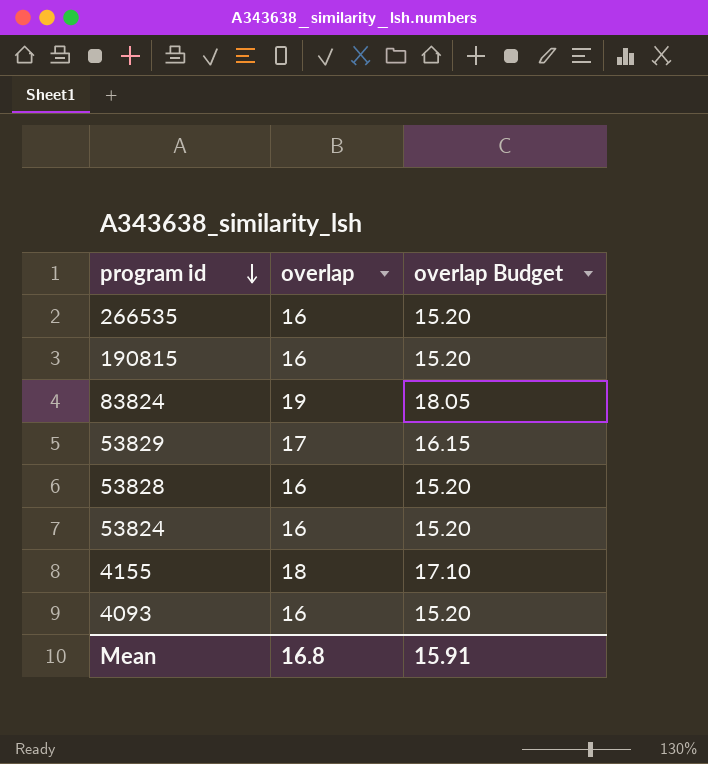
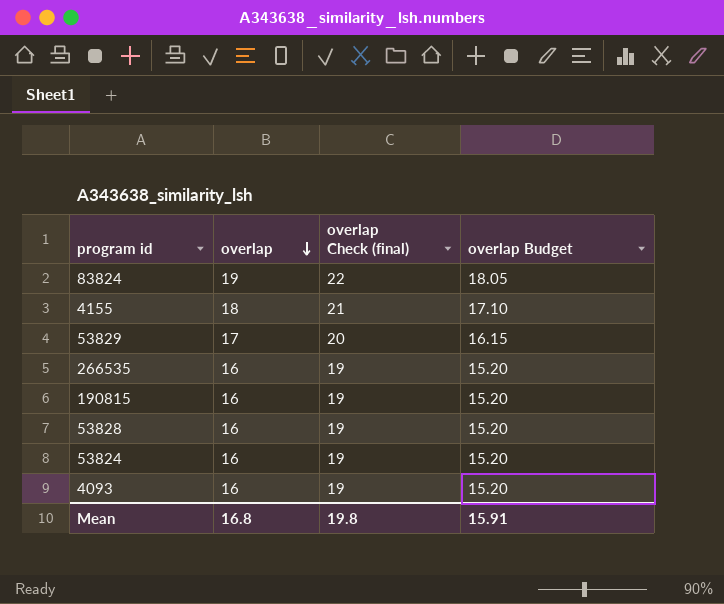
row order: program id descending -> overlap descending
column overlap Check (final) | formula: none -> [overlap] + 3

